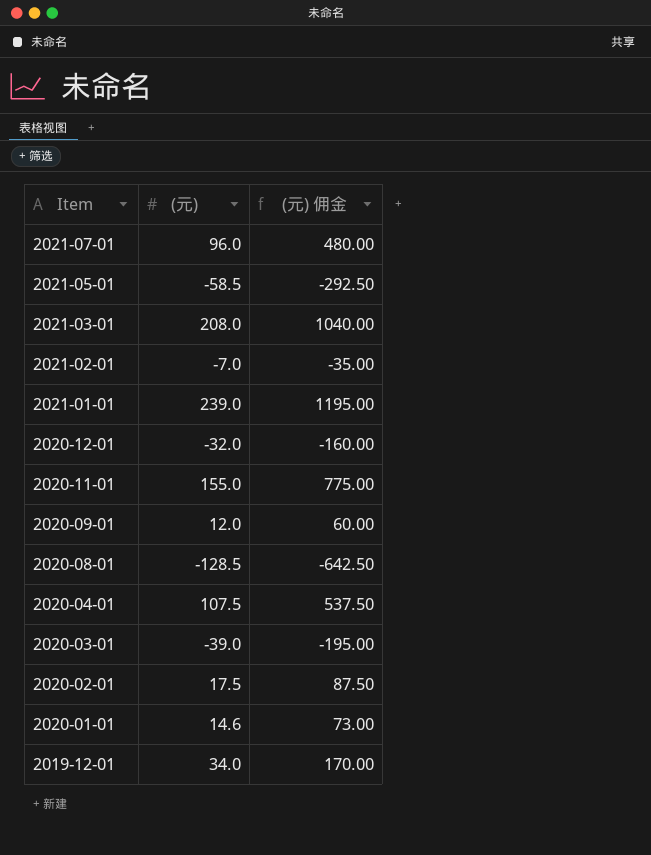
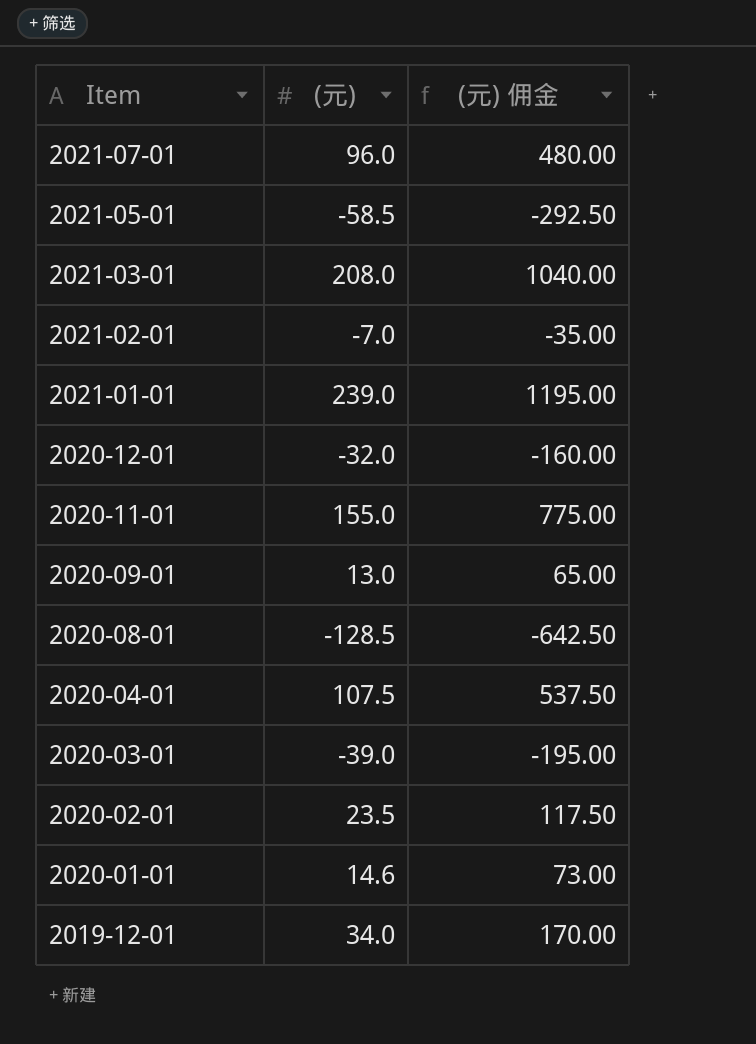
2020-09-01 | (元): 12.0 -> 13.0
2020-09-01 | (元) 佣金: 60.00 -> 65.00
2020-02-01 | (元): 17.5 -> 23.5
2020-02-01 | (元) 佣金: 87.50 -> 117.50

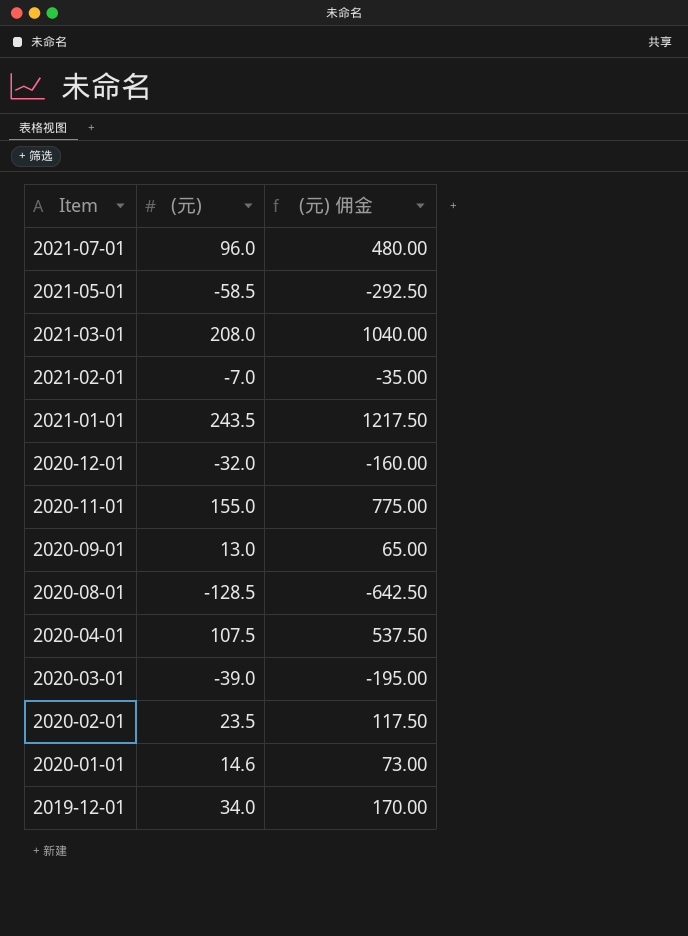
2021-01-01 | (元): 239.0 -> 243.5
2021-01-01 | (元) 佣金: 1195.00 -> 1217.50

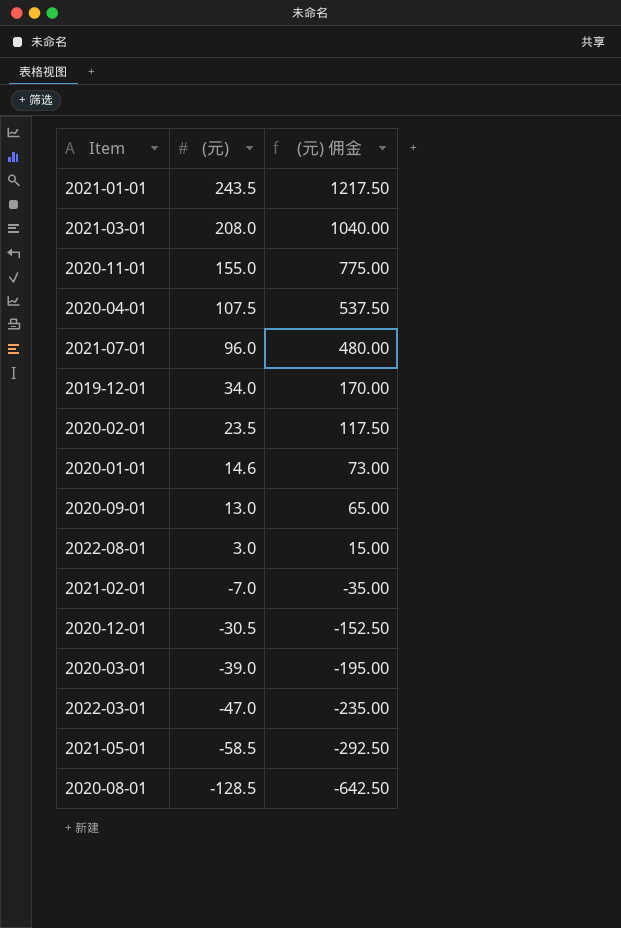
row order: Item descending -> (元) descending
row 2022-08-01: none -> 3.0 | 15.00
2020-12-01 | (元): -32.0 -> -30.5
2020-12-01 | (元) 佣金: -160.00 -> -152.50
row 2022-03-01: none -> -47.0 | -235.00

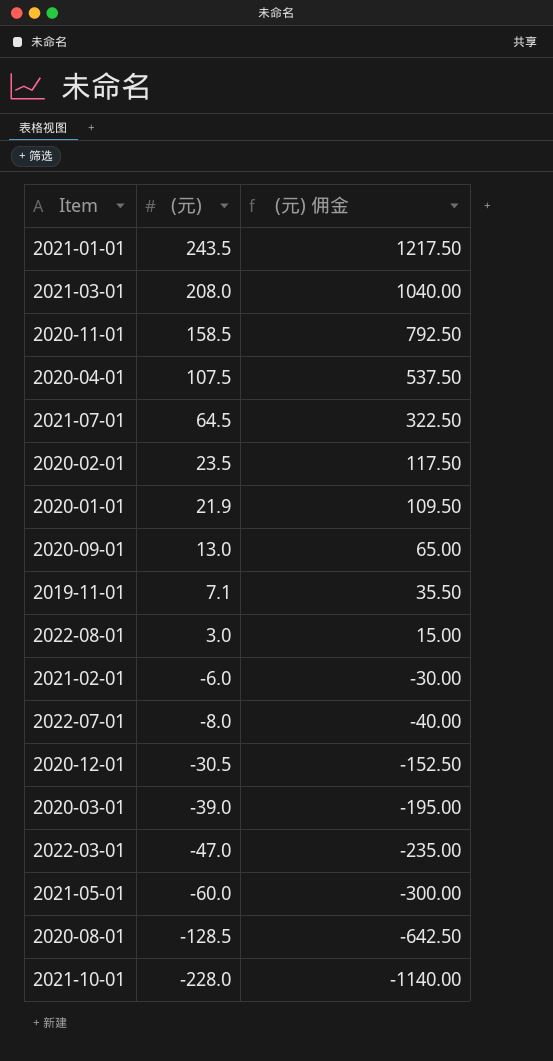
row 2019-12-01: 34.0 | 170.00 -> none
2020-11-01 | (元): 155.0 -> 158.5
2020-11-01 | (元) 佣金: 775.00 -> 792.50
2021-07-01 | (元): 96.0 -> 64.5
2021-07-01 | (元) 佣金: 480.00 -> 322.50
2020-01-01 | (元): 14.6 -> 21.9
2020-01-01 | (元) 佣金: 73.00 -> 109.50
row 2019-11-01: none -> 7.1 | 35.50
2021-02-01 | (元): -7.0 -> -6.0
2021-02-01 | (元) 佣金: -35.00 -> -30.00
row 2022-07-01: none -> -8.0 | -40.00
2021-05-01 | (元): -58.5 -> -60.0
2021-05-01 | (元) 佣金: -292.50 -> -300.00
row 2021-10-01: none -> -228.0 | -1140.00

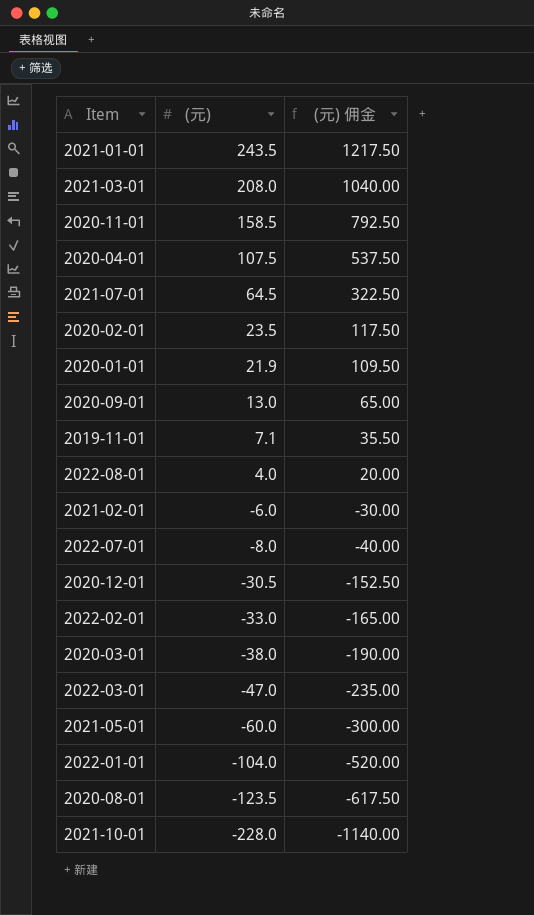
2022-08-01 | (元): 3.0 -> 4.0
2022-08-01 | (元) 佣金: 15.00 -> 20.00
row 2022-02-01: none -> -33.0 | -165.00
2020-03-01 | (元): -39.0 -> -38.0
2020-03-01 | (元) 佣金: -195.00 -> -190.00
row 2022-01-01: none -> -104.0 | -520.00
2020-08-01 | (元): -128.5 -> -123.5
2020-08-01 | (元) 佣金: -642.50 -> -617.50

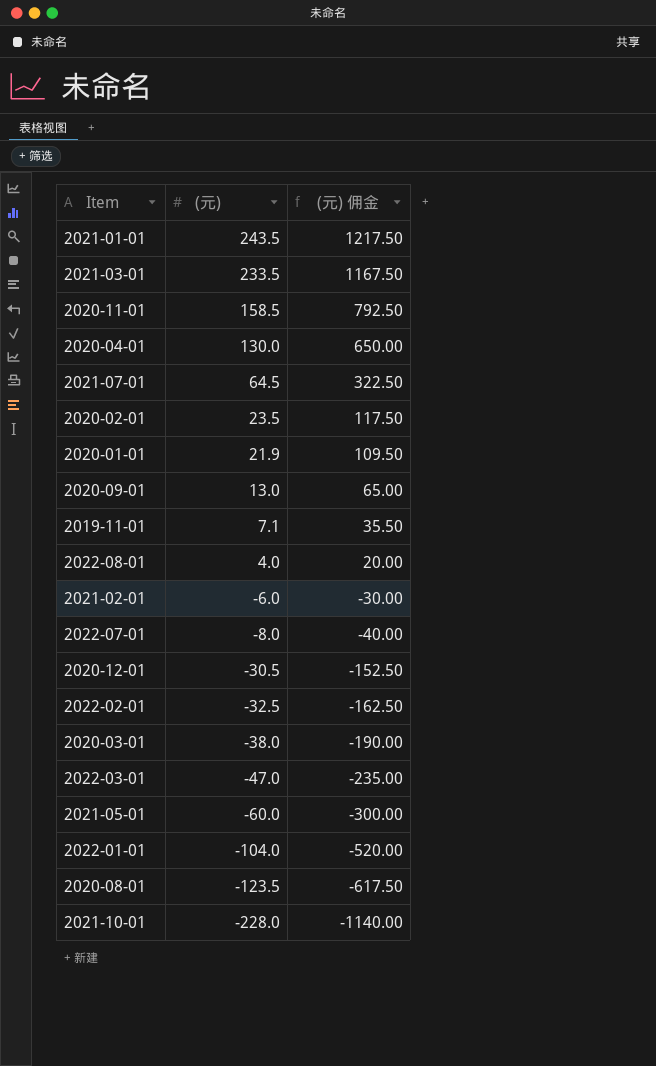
2021-03-01 | (元): 208.0 -> 233.5
2021-03-01 | (元) 佣金: 1040.00 -> 1167.50
2020-04-01 | (元): 107.5 -> 130.0
2020-04-01 | (元) 佣金: 537.50 -> 650.00
2022-02-01 | (元): -33.0 -> -32.5
2022-02-01 | (元) 佣金: -165.00 -> -162.50

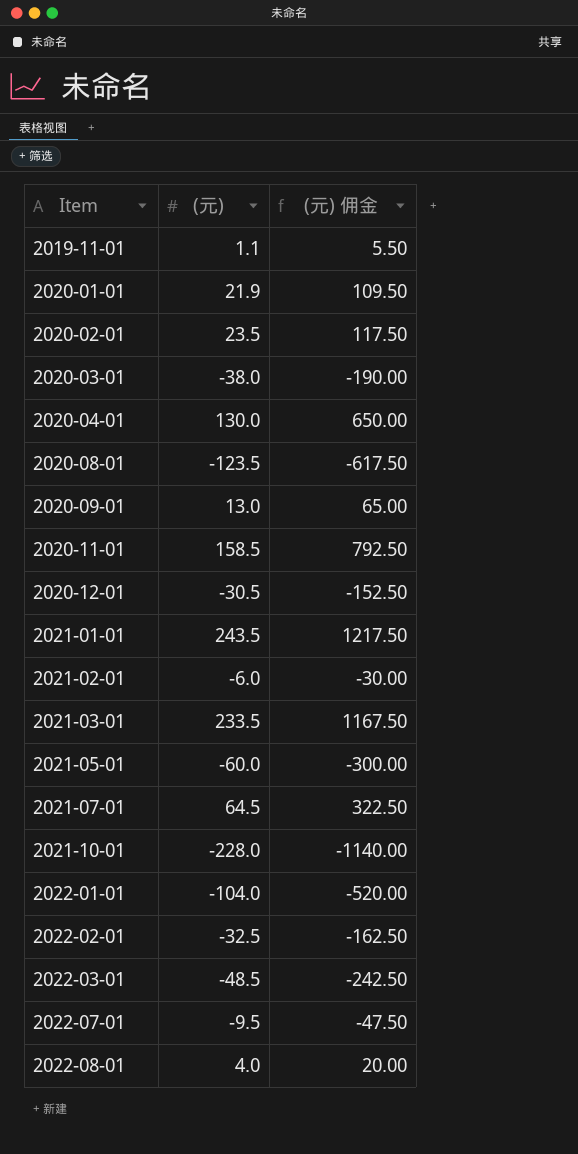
row order: (元) descending -> Item ascending
2019-11-01 | (元): 7.1 -> 1.1
2019-11-01 | (元) 佣金: 35.50 -> 5.50
2022-03-01 | (元): -47.0 -> -48.5
2022-03-01 | (元) 佣金: -235.00 -> -242.50
2022-07-01 | (元): -8.0 -> -9.5
2022-07-01 | (元) 佣金: -40.00 -> -47.50

